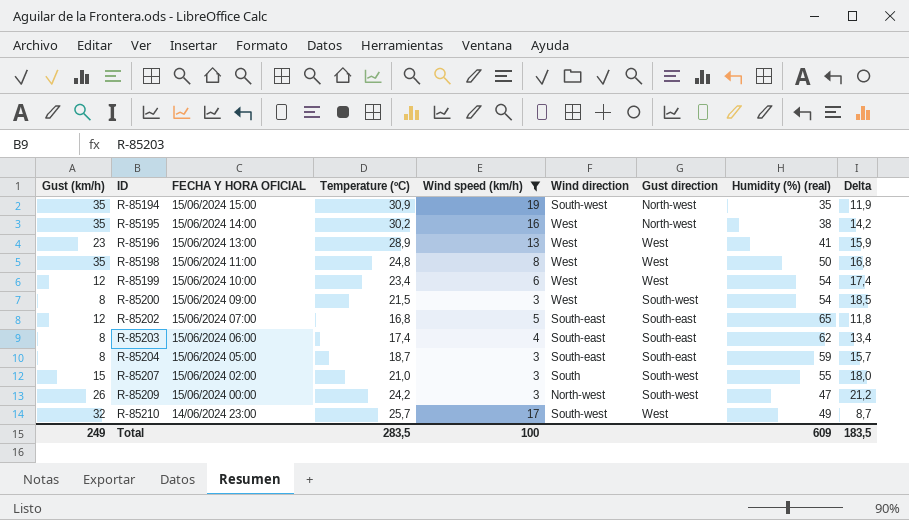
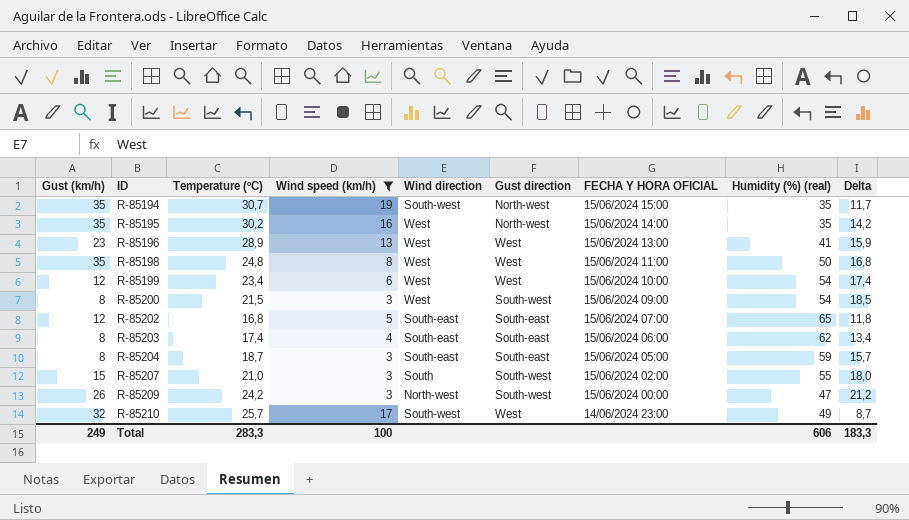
column FECHA Y HORA OFICIAL | position: 3 -> 7
R-85194 | Temperature (ºC): 30,9 -> 30,7
R-85194 | Delta: 11,9 -> 11,7
R-85195 | Humidity (%) (real): 38 -> 35
Total | Temperature (ºC): 283,5 -> 283,3
Total | Humidity (%) (real): 609 -> 606
Total | Delta: 183,5 -> 183,3

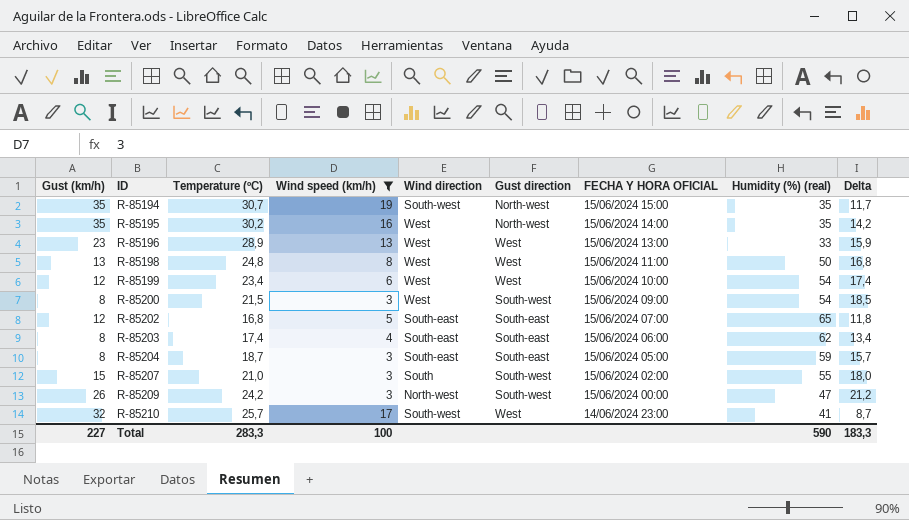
R-85196 | Humidity (%) (real): 41 -> 33
R-85198 | Gust (km/h): 35 -> 13
R-85210 | Humidity (%) (real): 49 -> 41
Total | Gust (km/h): 249 -> 227
Total | Humidity (%) (real): 606 -> 590

